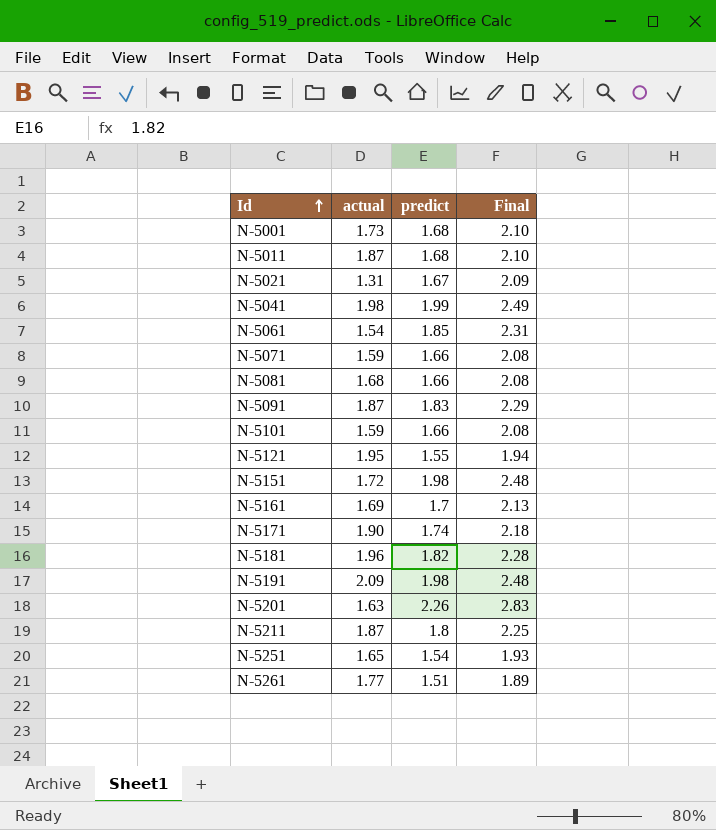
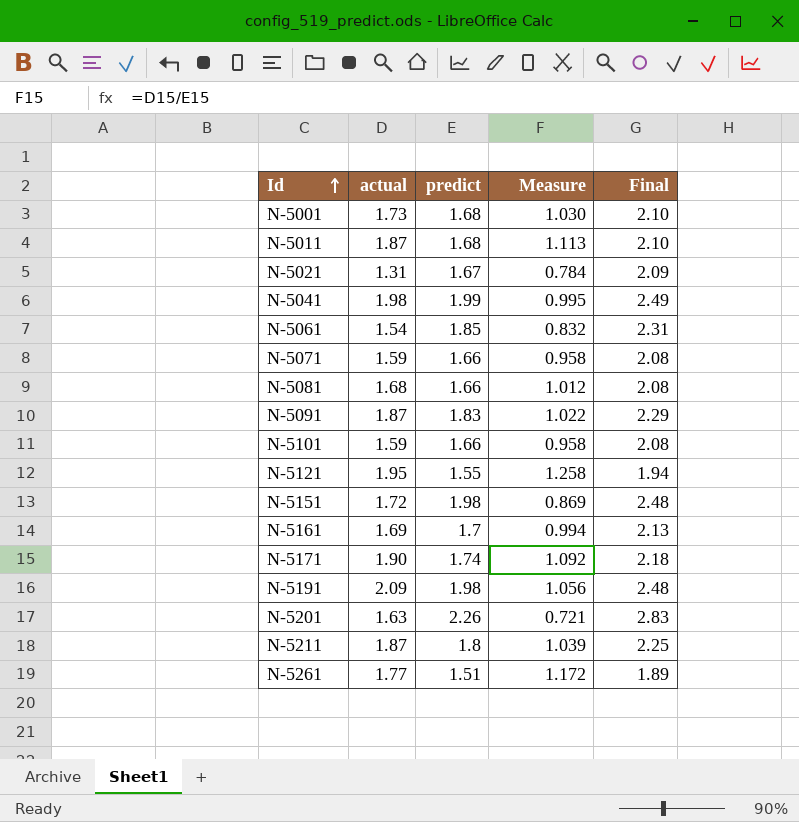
column Measure | formula: none -> [actual] / [predict]
row N-5181: 1.96 | 1.82 | 2.28 -> none
row N-5251: 1.65 | 1.54 | 1.93 -> none

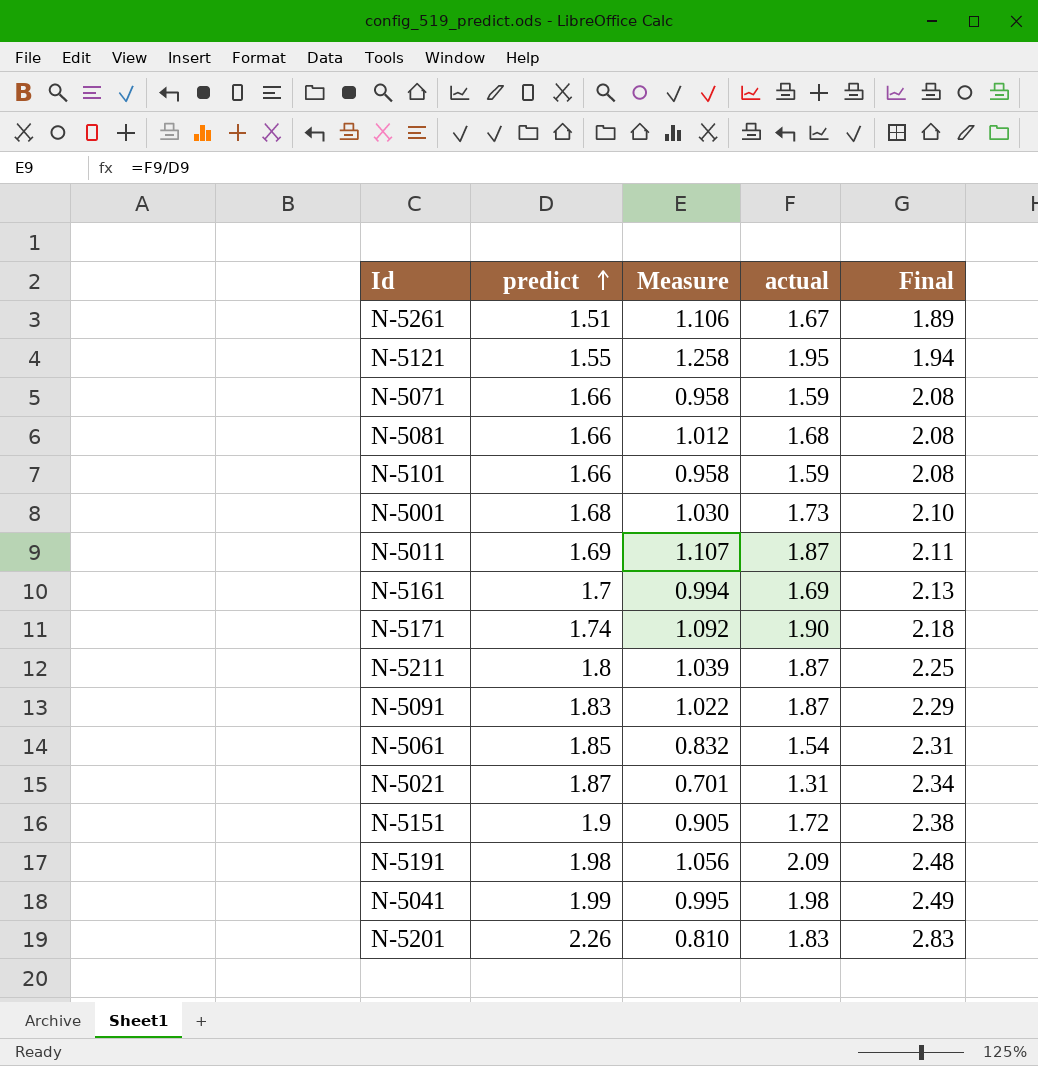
row order: Id ascending -> predict ascending
column actual | position: 2 -> 4
N-5261 | Measure: 1.172 -> 1.106
N-5261 | actual: 1.77 -> 1.67
N-5011 | predict: 1.68 -> 1.69
N-5011 | Measure: 1.113 -> 1.107
N-5011 | Final: 2.10 -> 2.11
N-5021 | predict: 1.67 -> 1.87
N-5021 | Measure: 0.784 -> 0.701
N-5021 | Final: 2.09 -> 2.34
N-5151 | predict: 1.98 -> 1.9
N-5151 | Measure: 0.869 -> 0.905
N-5151 | Final: 2.48 -> 2.38
N-5201 | Measure: 0.721 -> 0.810
N-5201 | actual: 1.63 -> 1.83

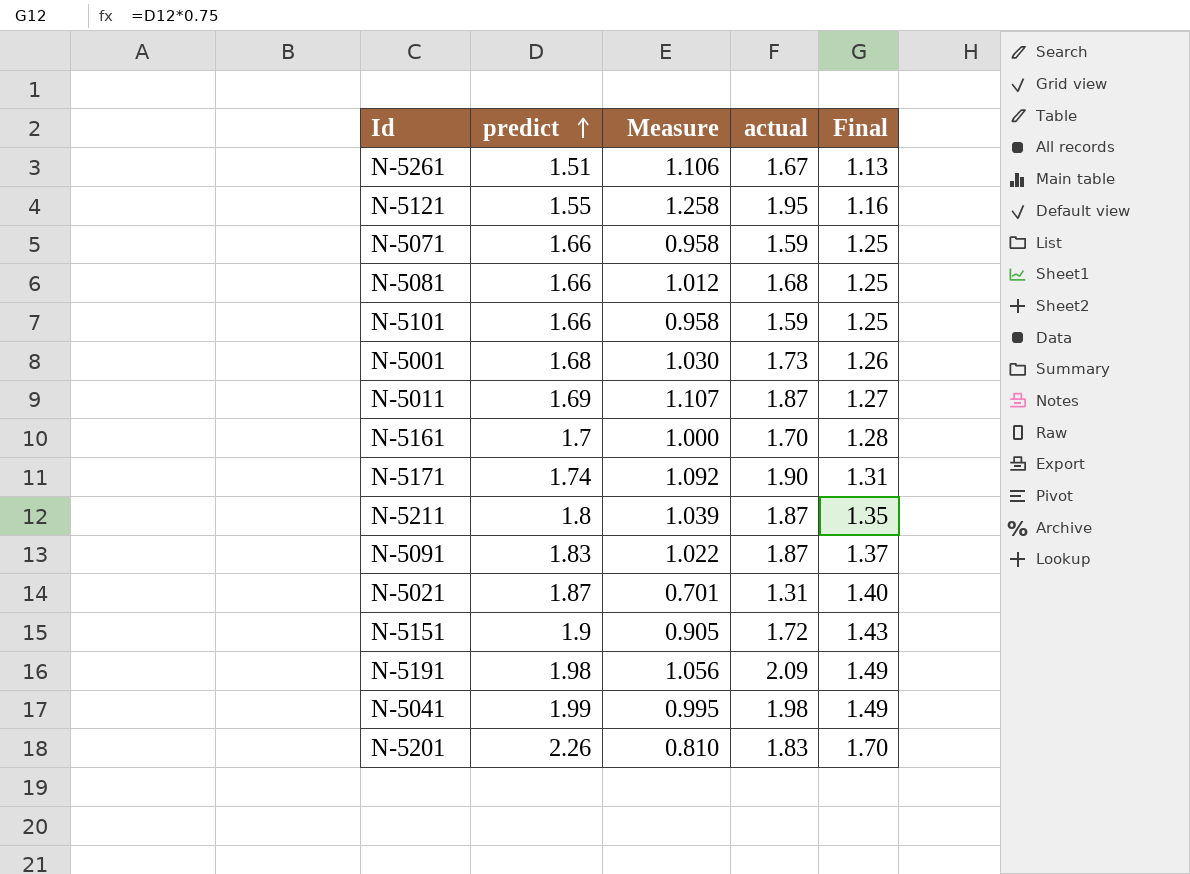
column Final | formula: [predict] * 1.25 -> [predict] * 0.75
row N-5061: 1.85 | 0.832 | 1.54 | 2.31 -> none
N-5161 | Measure: 0.994 -> 1.000
N-5161 | actual: 1.69 -> 1.70

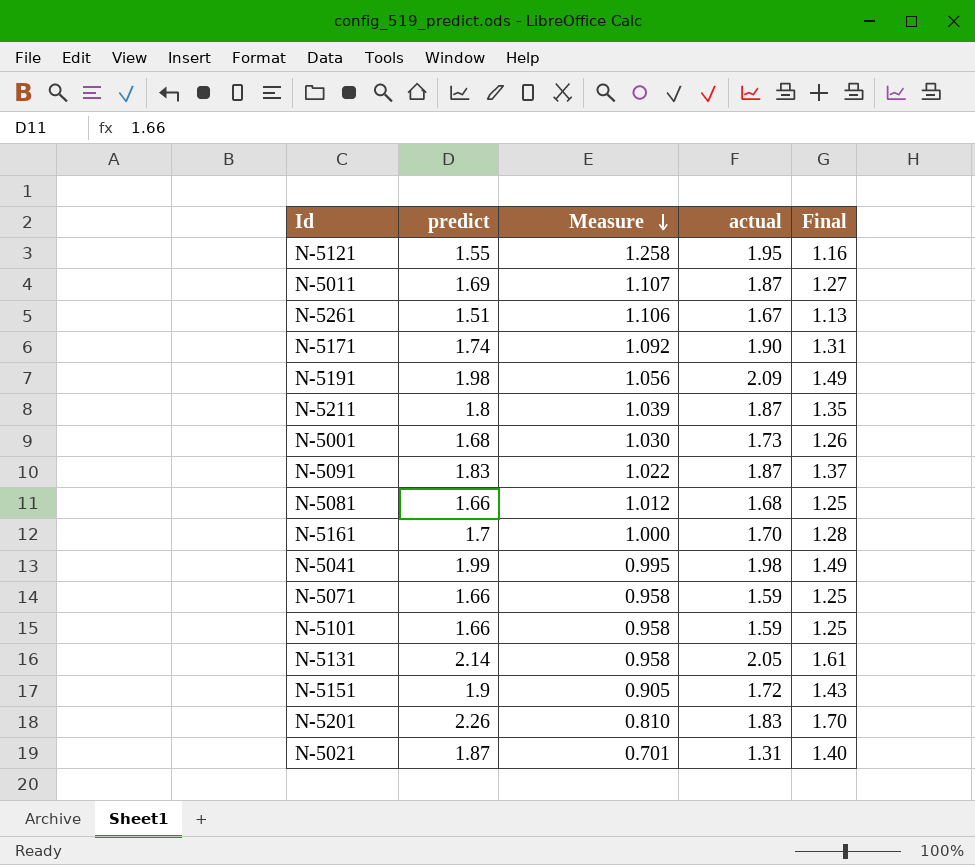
row order: predict ascending -> Measure descending
row N-5131: none -> 2.14 | 0.958 | 2.05 | 1.61

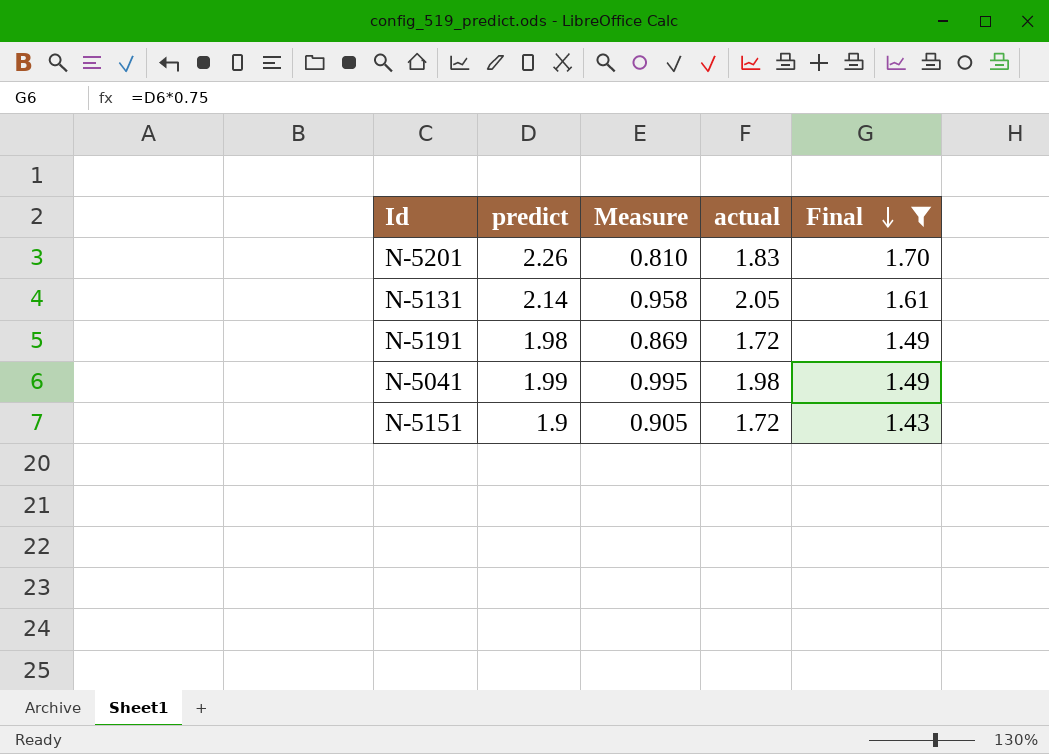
filter: none -> Final >= 1.43
row order: Measure descending -> Final descending
N-5191 | Measure: 1.056 -> 0.869
N-5191 | actual: 2.09 -> 1.72

